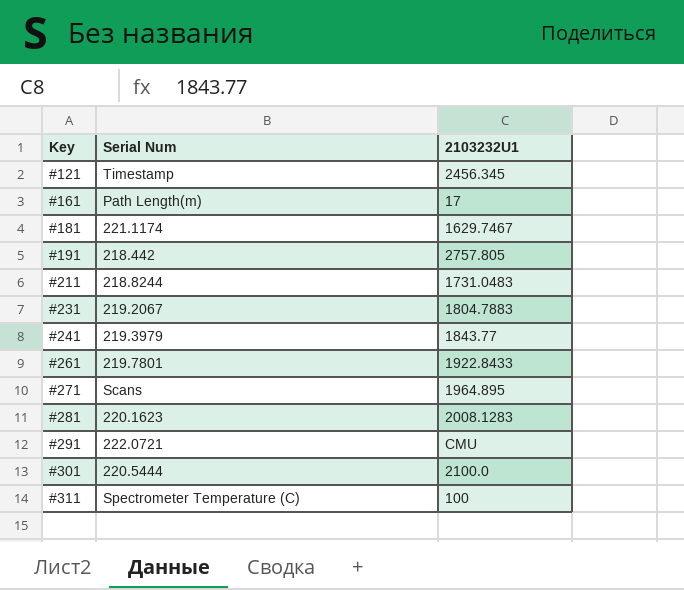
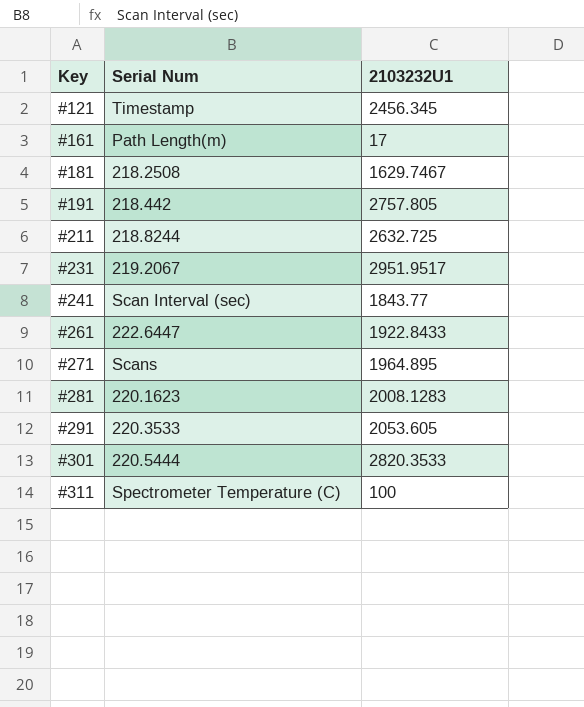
#181 | Serial Num: 221.1174 -> 218.2508
#211 | 2103232U1: 1731.0483 -> 2632.725
#231 | 2103232U1: 1804.7883 -> 2951.9517
#241 | Serial Num: 219.3979 -> Scan Interval (sec)
#261 | Serial Num: 219.7801 -> 222.6447
#291 | Serial Num: 222.0721 -> 220.3533
#291 | 2103232U1: CMU -> 2053.605
#301 | 2103232U1: 2100.0 -> 2820.3533

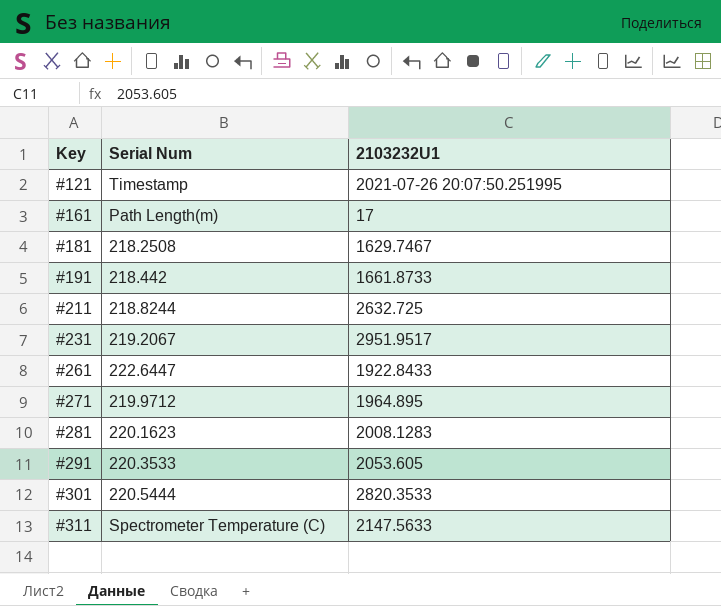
row #241: Scan Interval (sec) | 1843.77 -> none
#121 | 2103232U1: 2456.345 -> 2021-07-26 20:07:50.251995
#191 | 2103232U1: 2757.805 -> 1661.8733
#271 | Serial Num: Scans -> 219.9712
#311 | 2103232U1: 100 -> 2147.5633

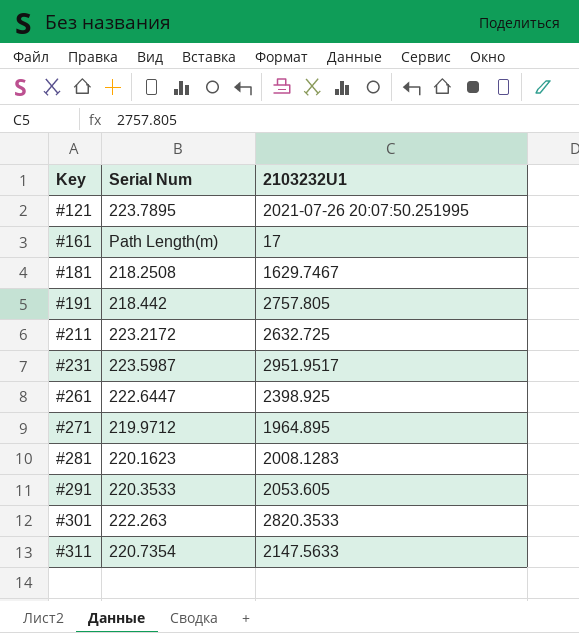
#121 | Serial Num: Timestamp -> 223.7895
#191 | 2103232U1: 1661.8733 -> 2757.805
#211 | Serial Num: 218.8244 -> 223.2172
#231 | Serial Num: 219.2067 -> 223.5987
#261 | 2103232U1: 1922.8433 -> 2398.925
#301 | Serial Num: 220.5444 -> 222.263
#311 | Serial Num: Spectrometer Temperature (C) -> 220.7354

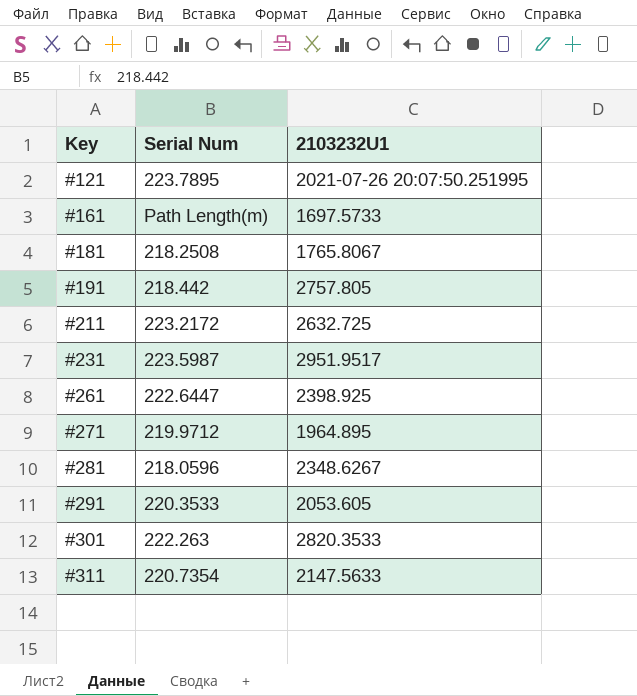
#161 | 2103232U1: 17 -> 1697.5733
#181 | 2103232U1: 1629.7467 -> 1765.8067
#281 | Serial Num: 220.1623 -> 218.0596
#281 | 2103232U1: 2008.1283 -> 2348.6267

